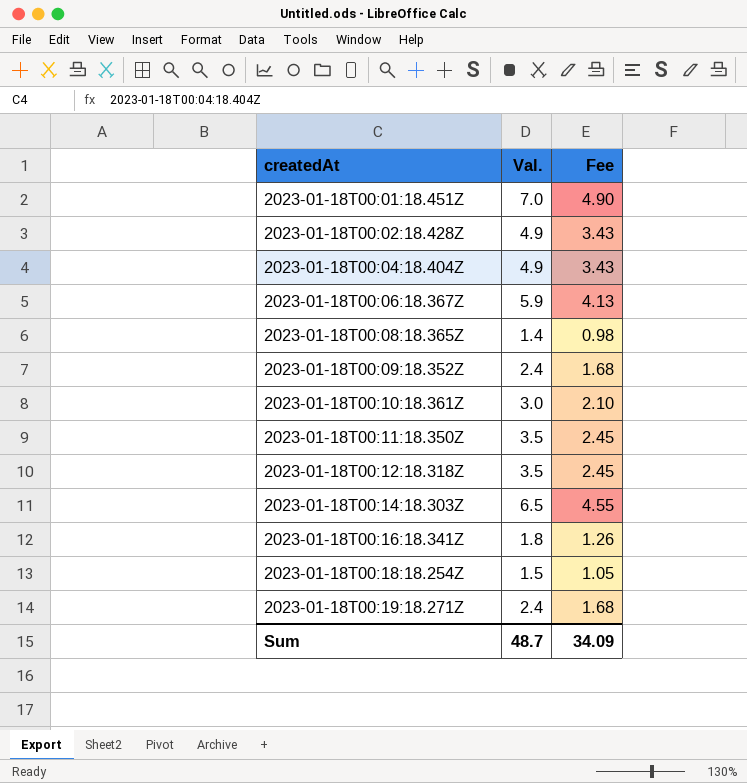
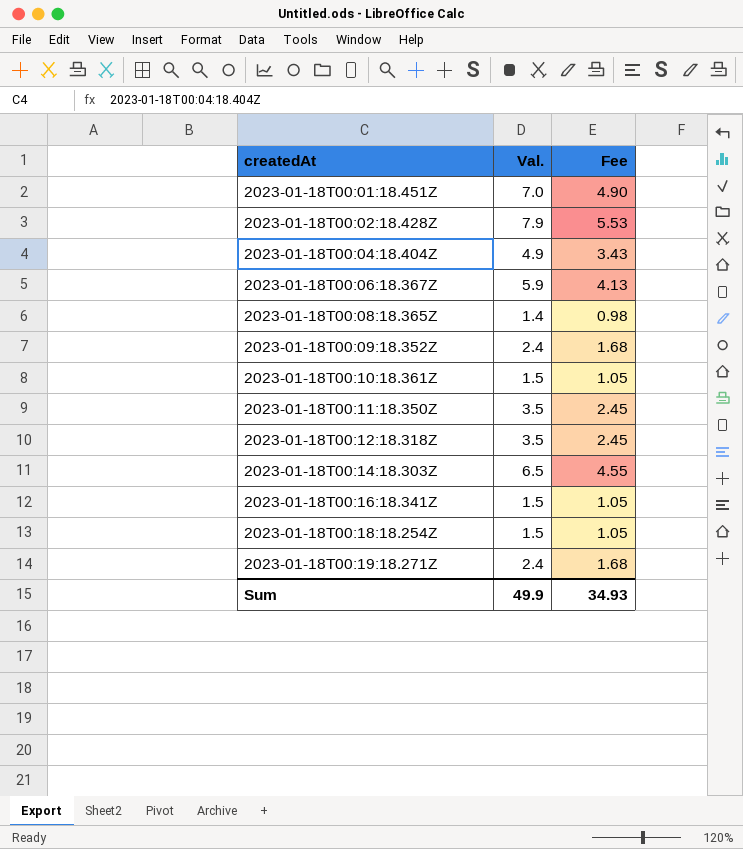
2023-01-18T00:02:18.428Z | Val.: 4.9 -> 7.9
2023-01-18T00:02:18.428Z | Fee: 3.43 -> 5.53
2023-01-18T00:10:18.361Z | Val.: 3.0 -> 1.5
2023-01-18T00:10:18.361Z | Fee: 2.10 -> 1.05
2023-01-18T00:16:18.341Z | Val.: 1.8 -> 1.5
2023-01-18T00:16:18.341Z | Fee: 1.26 -> 1.05
Sum | Val.: 48.7 -> 49.9
Sum | Fee: 34.09 -> 34.93

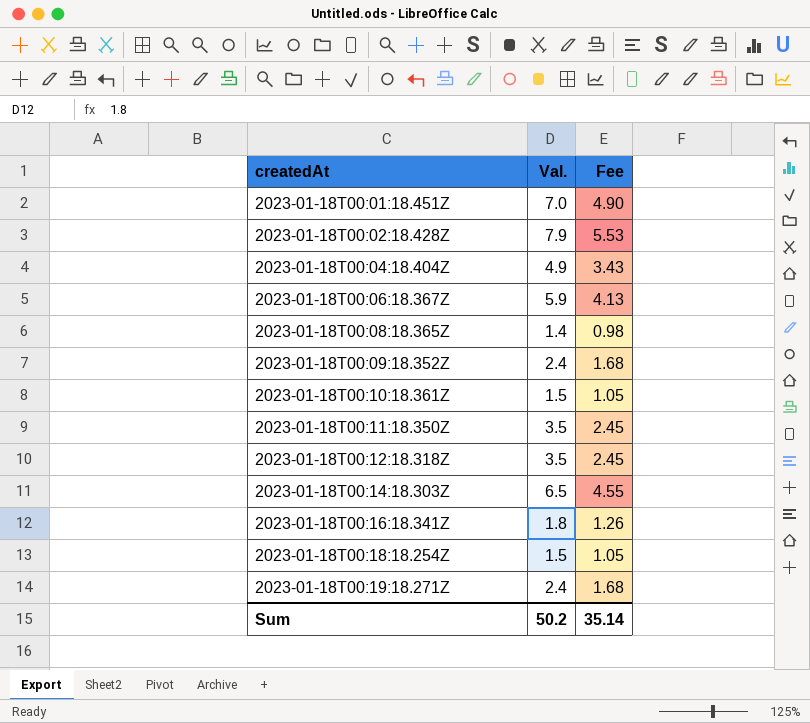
2023-01-18T00:16:18.341Z | Val.: 1.5 -> 1.8
2023-01-18T00:16:18.341Z | Fee: 1.05 -> 1.26
Sum | Val.: 49.9 -> 50.2
Sum | Fee: 34.93 -> 35.14

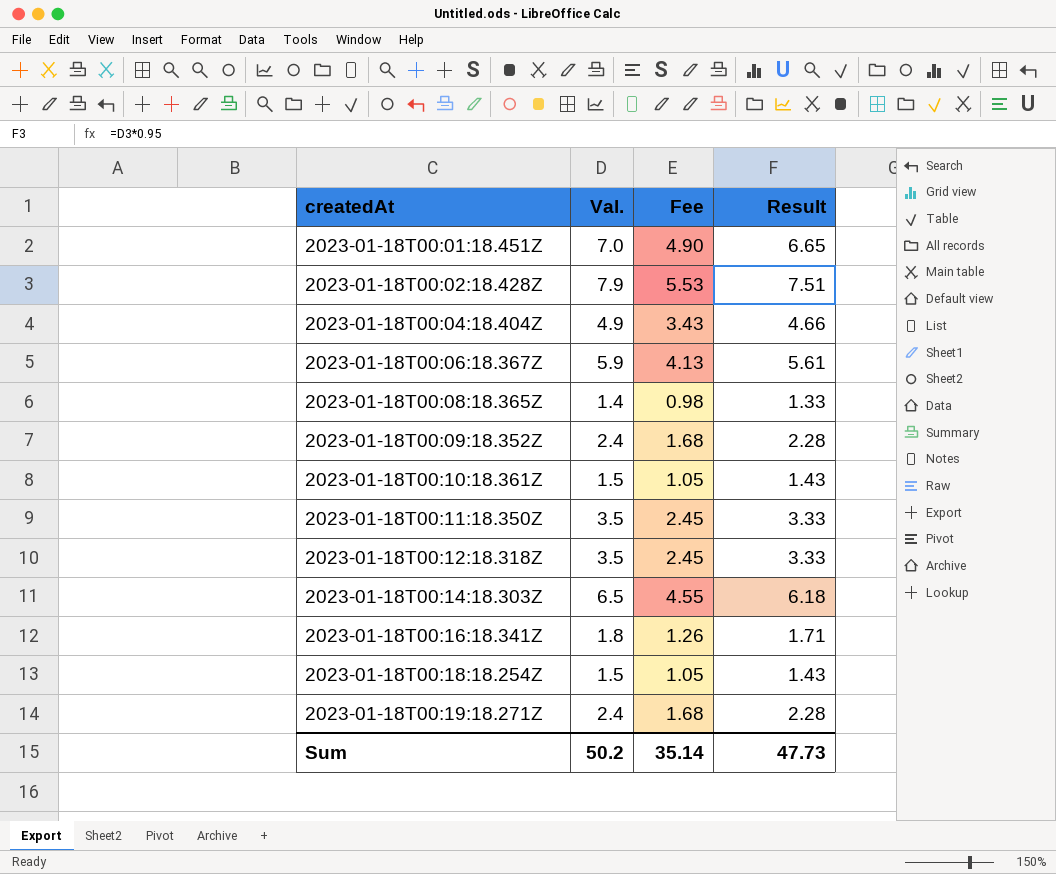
column Result | formula: none -> [Val.] * 0.95

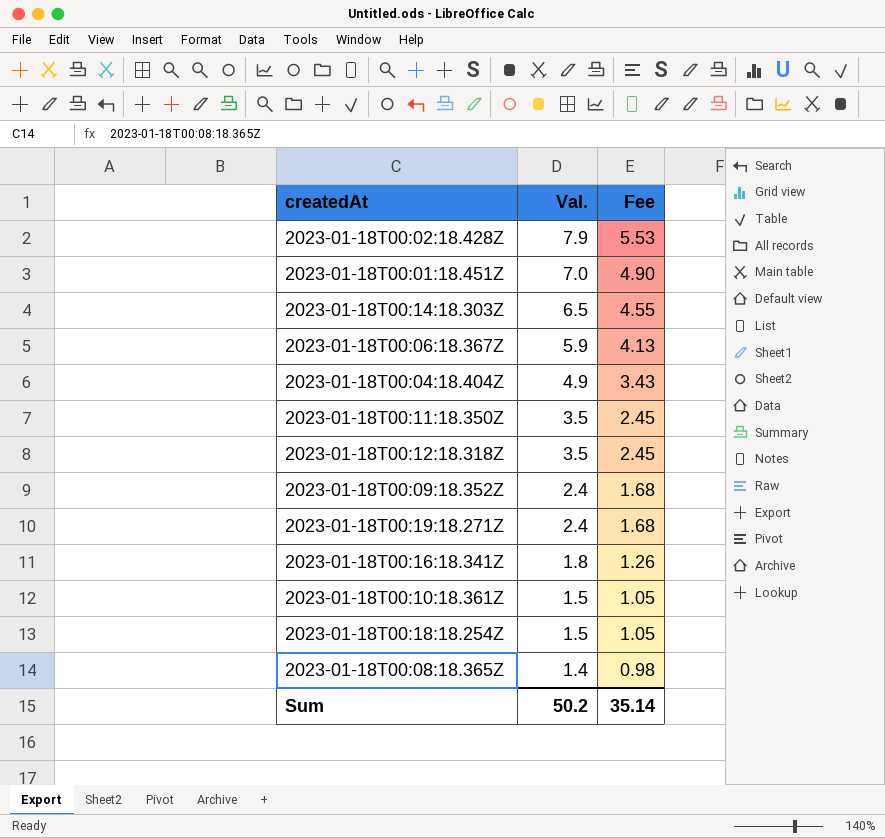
row order: createdAt ascending -> Val. descending
column Result | formula: [Val.] * 0.95 -> none

